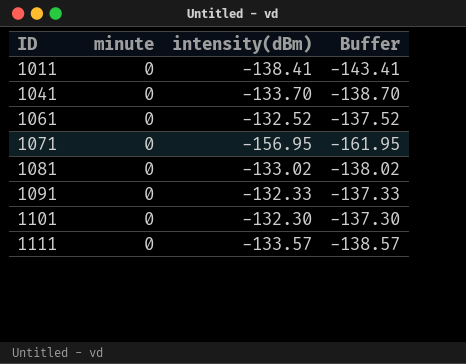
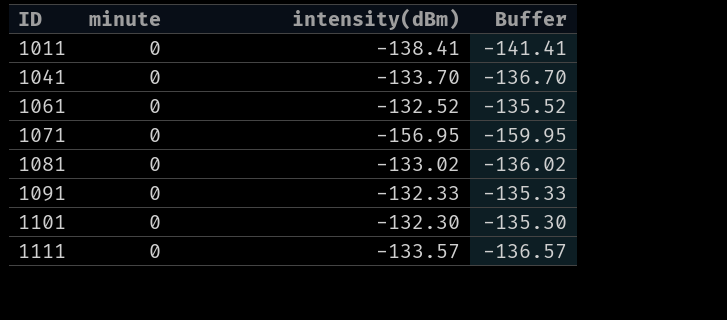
column Buffer | formula: [intensity(dBm)] - 5 -> [intensity(dBm)] - 3

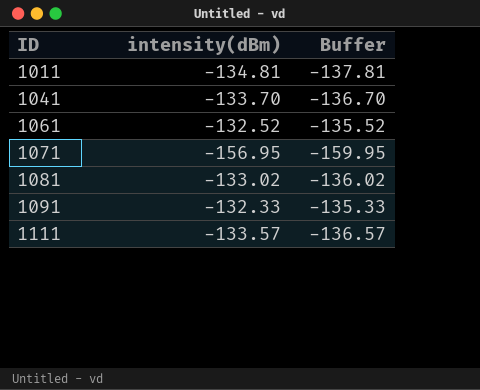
column minute | position: 2 -> none
row 1101: 0 | -132.30 | -135.30 -> none
1011 | intensity(dBm): -138.41 -> -134.81
1011 | Buffer: -141.41 -> -137.81

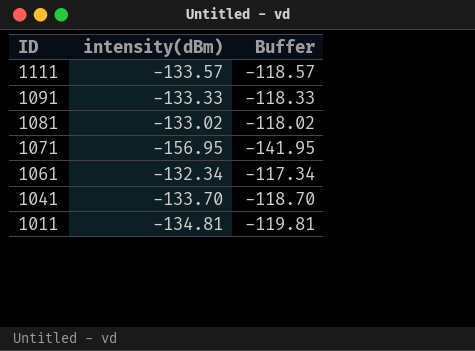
row order: ID ascending -> ID descending
column Buffer | formula: [intensity(dBm)] - 3 -> [intensity(dBm)] + 15
1091 | intensity(dBm): -132.33 -> -133.33
1061 | intensity(dBm): -132.52 -> -132.34

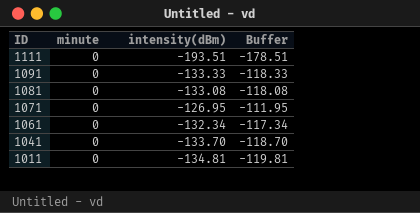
column minute | position: none -> 2
1111 | intensity(dBm): -133.57 -> -193.51
1111 | Buffer: -118.57 -> -178.51
1081 | intensity(dBm): -133.02 -> -133.08
1081 | Buffer: -118.02 -> -118.08
1071 | intensity(dBm): -156.95 -> -126.95
1071 | Buffer: -141.95 -> -111.95

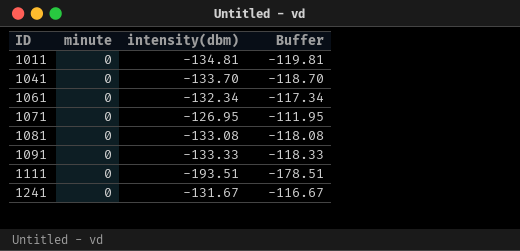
row order: ID descending -> ID ascending
column name: intensity(dBm) -> intensity(dbm)
row 1241: none -> 0 | -131.67 | -116.67

